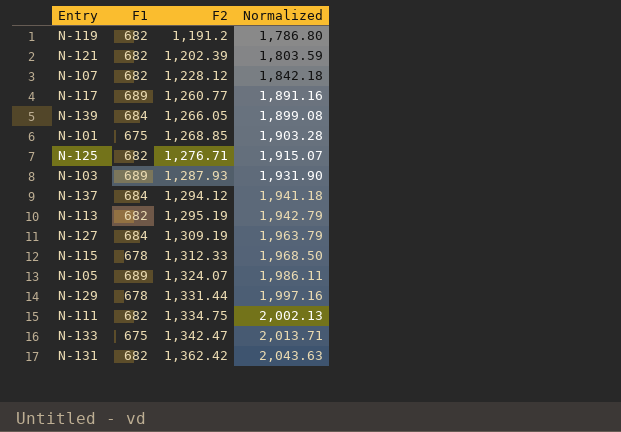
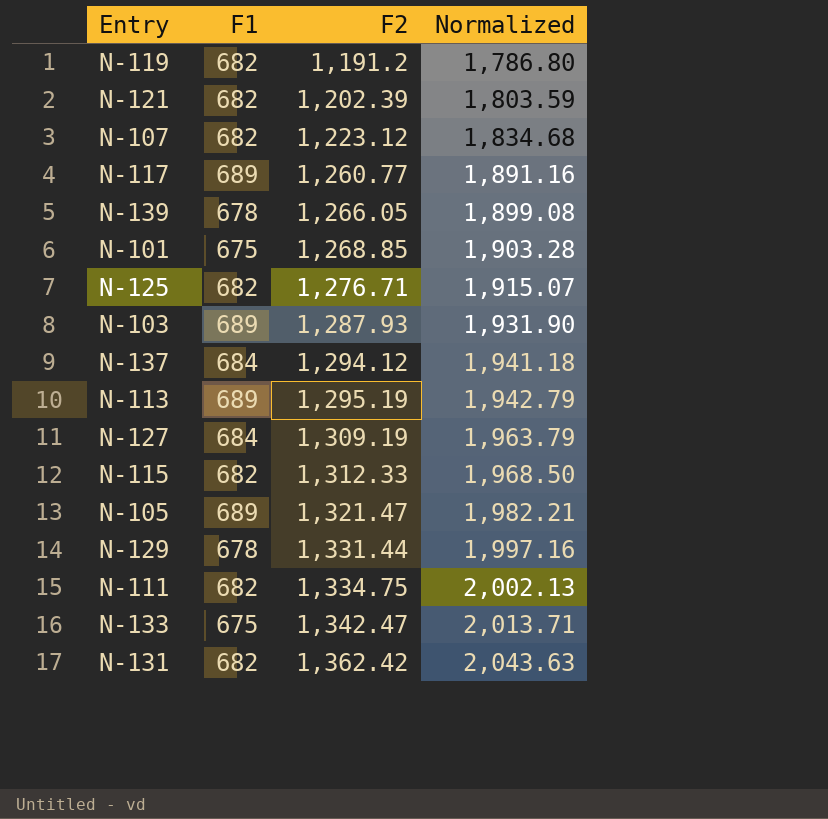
N-107 | F2: 1,228.12 -> 1,223.12
N-107 | Normalized: 1,842.18 -> 1,834.68
N-139 | F1: 684 -> 678
N-113 | F1: 682 -> 689
N-115 | F1: 678 -> 682
N-105 | F2: 1,324.07 -> 1,321.47
N-105 | Normalized: 1,986.11 -> 1,982.21

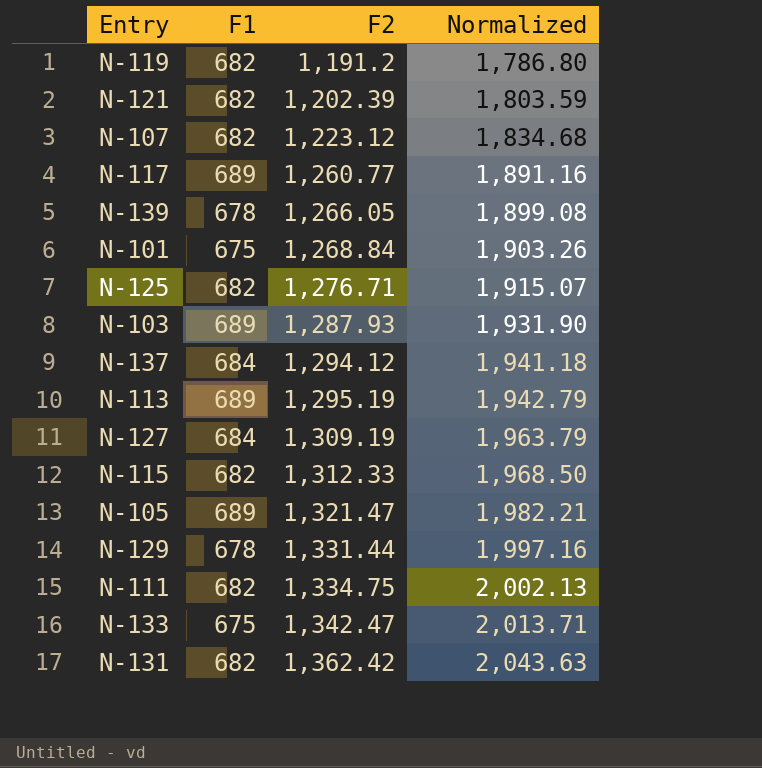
N-101 | F2: 1,268.85 -> 1,268.84
N-101 | Normalized: 1,903.28 -> 1,903.26

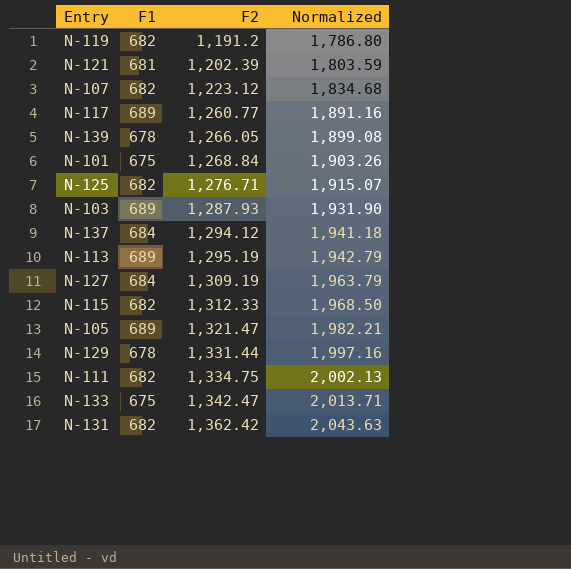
N-121 | F1: 682 -> 681

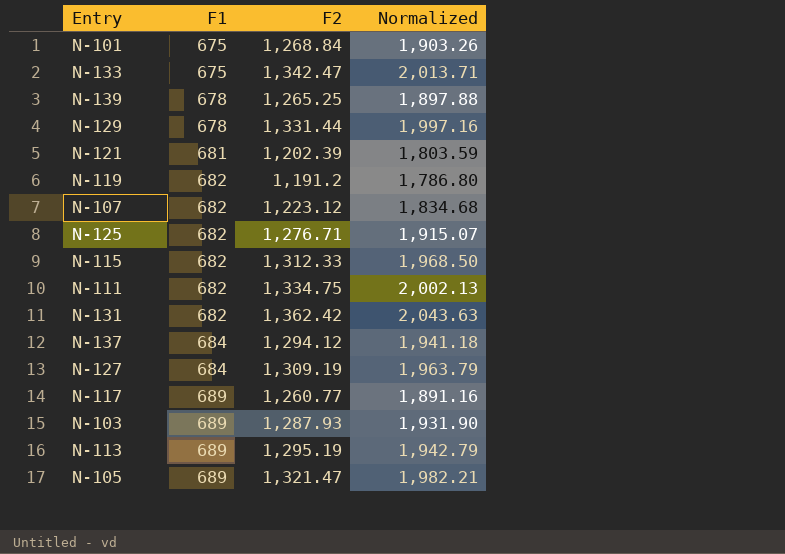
row order: F2 ascending -> F1 ascending
N-139 | F2: 1,266.05 -> 1,265.25
N-139 | Normalized: 1,899.08 -> 1,897.88

